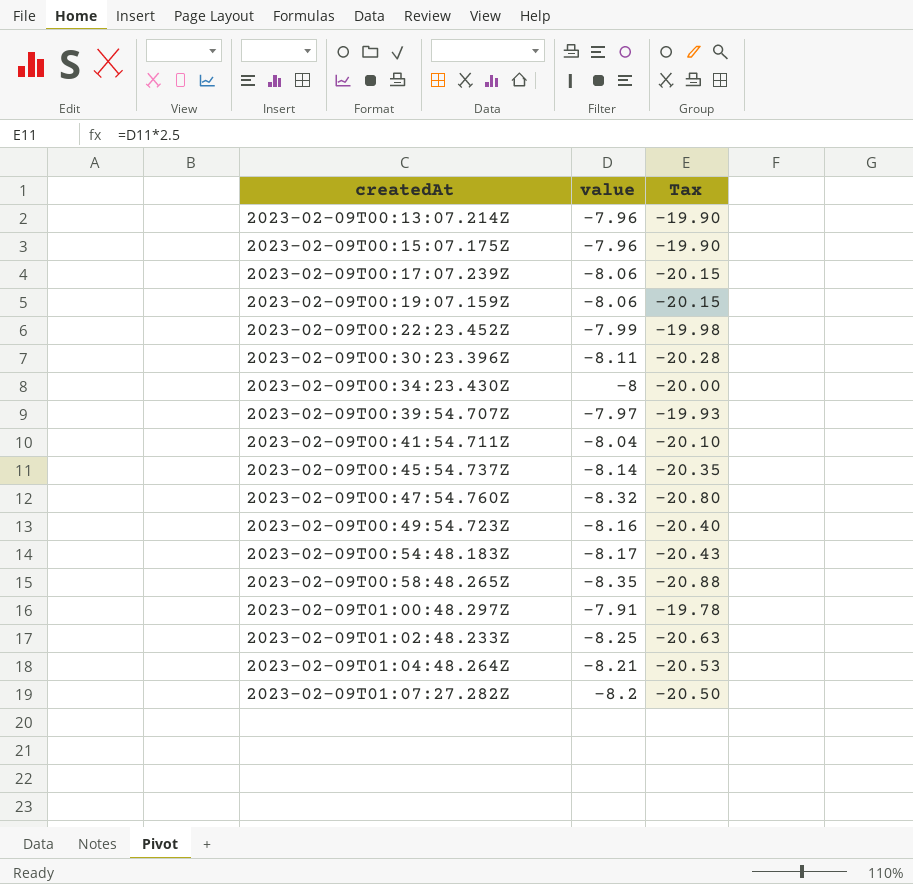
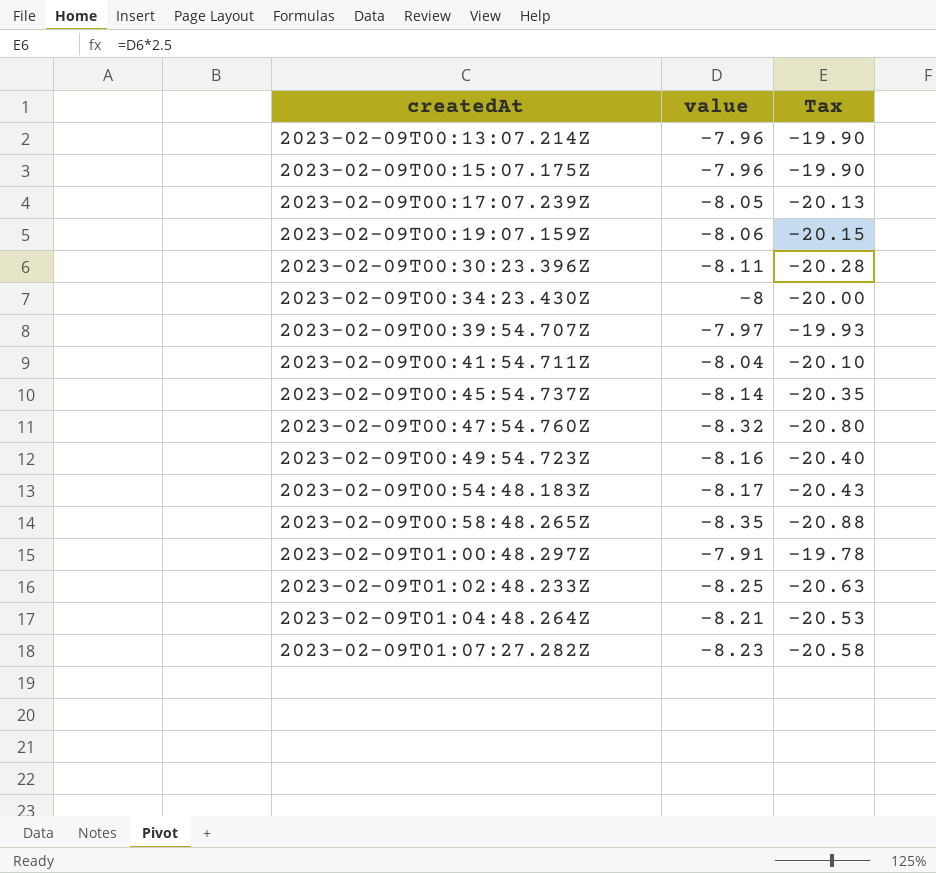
row 2023-02-09T00:22:23.452Z: -7.99 | -19.98 -> none
2023-02-09T00:17:07.239Z | value: -8.06 -> -8.05
2023-02-09T00:17:07.239Z | Tax: -20.15 -> -20.13
2023-02-09T01:07:27.282Z | value: -8.2 -> -8.23
2023-02-09T01:07:27.282Z | Tax: -20.50 -> -20.58

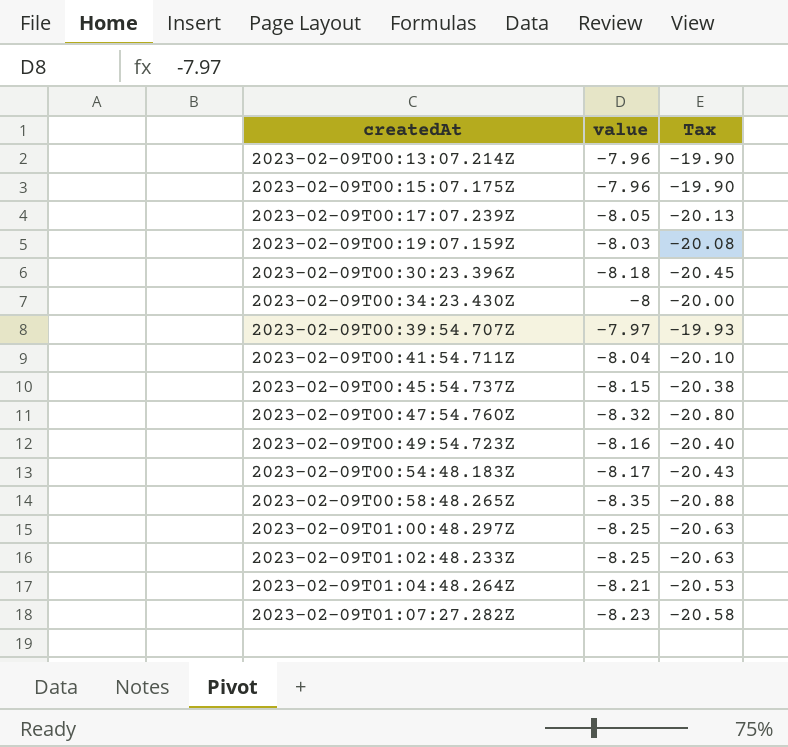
2023-02-09T00:19:07.159Z | value: -8.06 -> -8.03
2023-02-09T00:19:07.159Z | Tax: -20.15 -> -20.08
2023-02-09T00:30:23.396Z | value: -8.11 -> -8.18
2023-02-09T00:30:23.396Z | Tax: -20.28 -> -20.45
2023-02-09T00:45:54.737Z | value: -8.14 -> -8.15
2023-02-09T00:45:54.737Z | Tax: -20.35 -> -20.38
2023-02-09T01:00:48.297Z | value: -7.91 -> -8.25
2023-02-09T01:00:48.297Z | Tax: -19.78 -> -20.63

